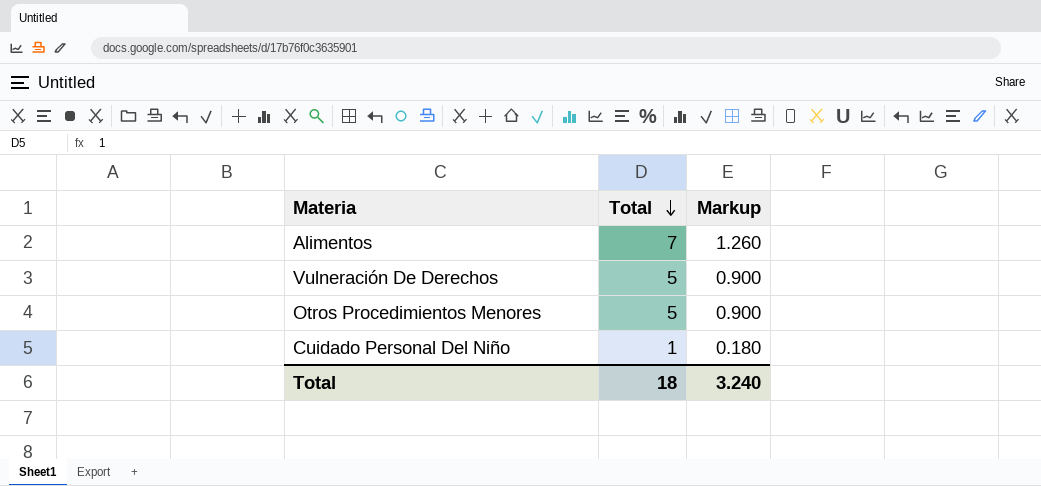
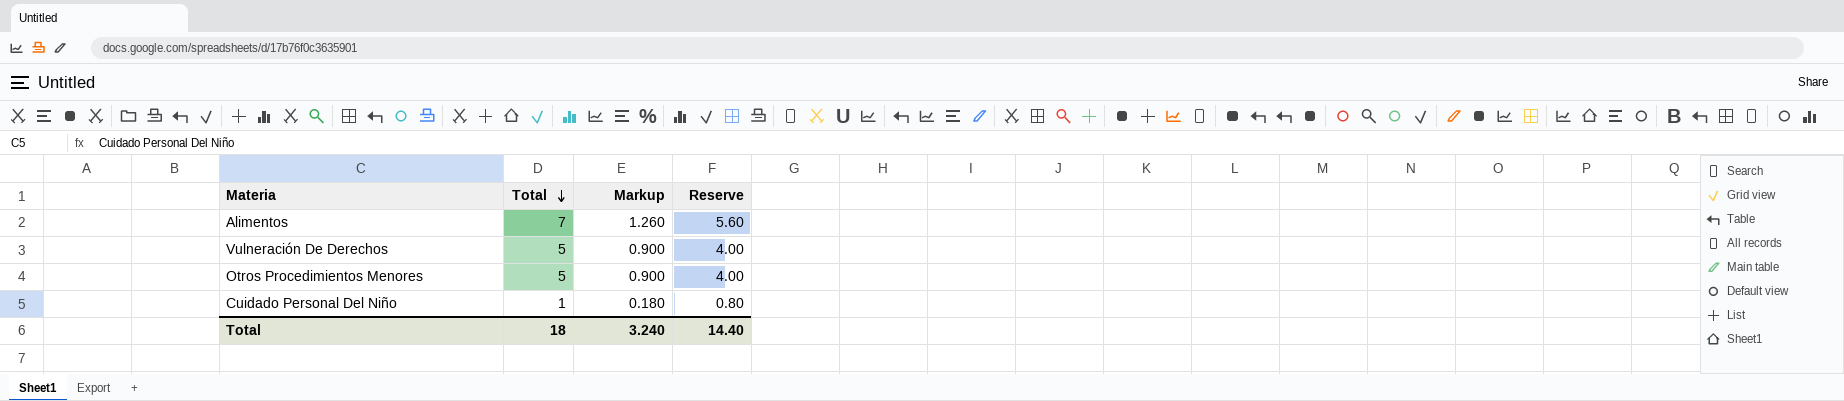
column Reserve | formula: none -> [Total] * 0.8

